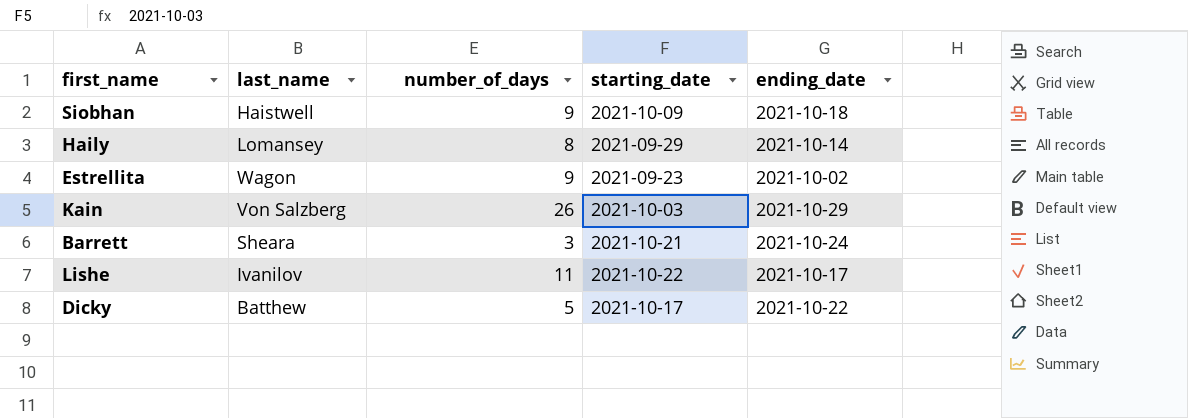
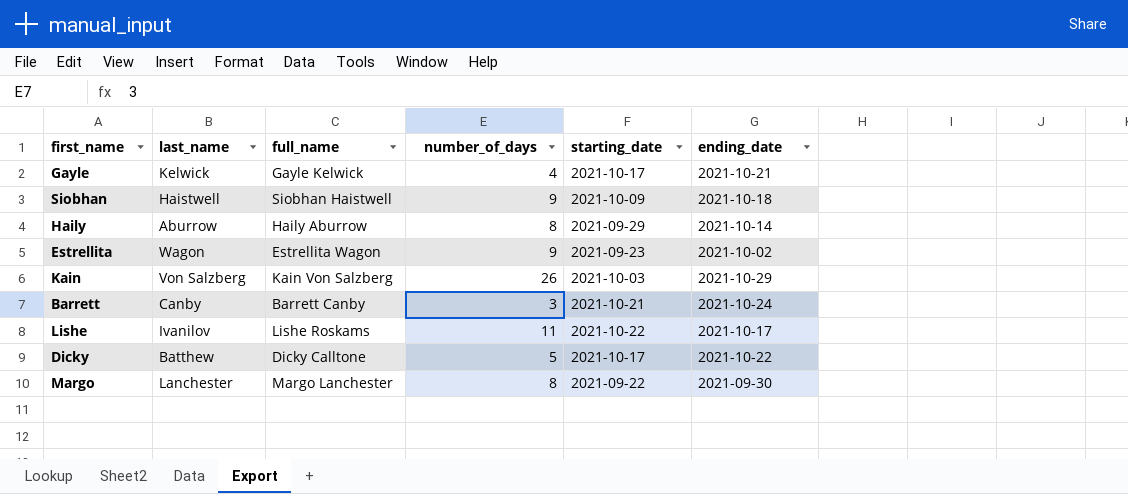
column full_name | position: none -> 3
row Gayle: none -> Kelwick | Gayle Kelwick | 4 | 2021-10-17 | 2021-10-21
Haily | last_name: Lomansey -> Aburrow
Barrett | last_name: Sheara -> Canby
row Margo: none -> Lanchester | Margo Lanchester | 8 | 2021-09-22 | 2021-09-30

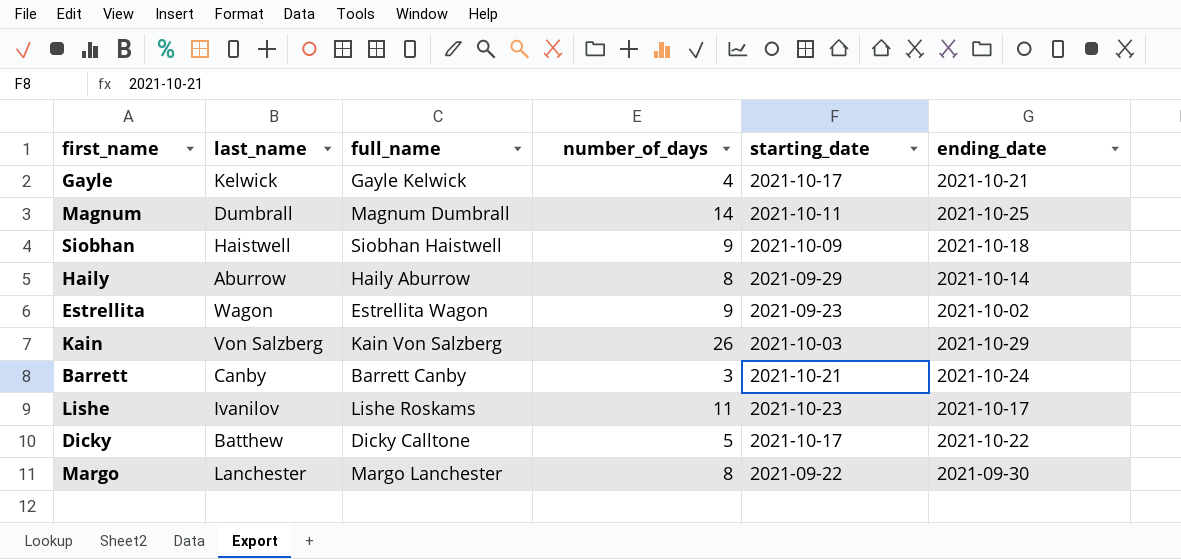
row Magnum: none -> Dumbrall | Magnum Dumbrall | 14 | 2021-10-11 | 2021-10-25
Lishe | starting_date: 2021-10-22 -> 2021-10-23

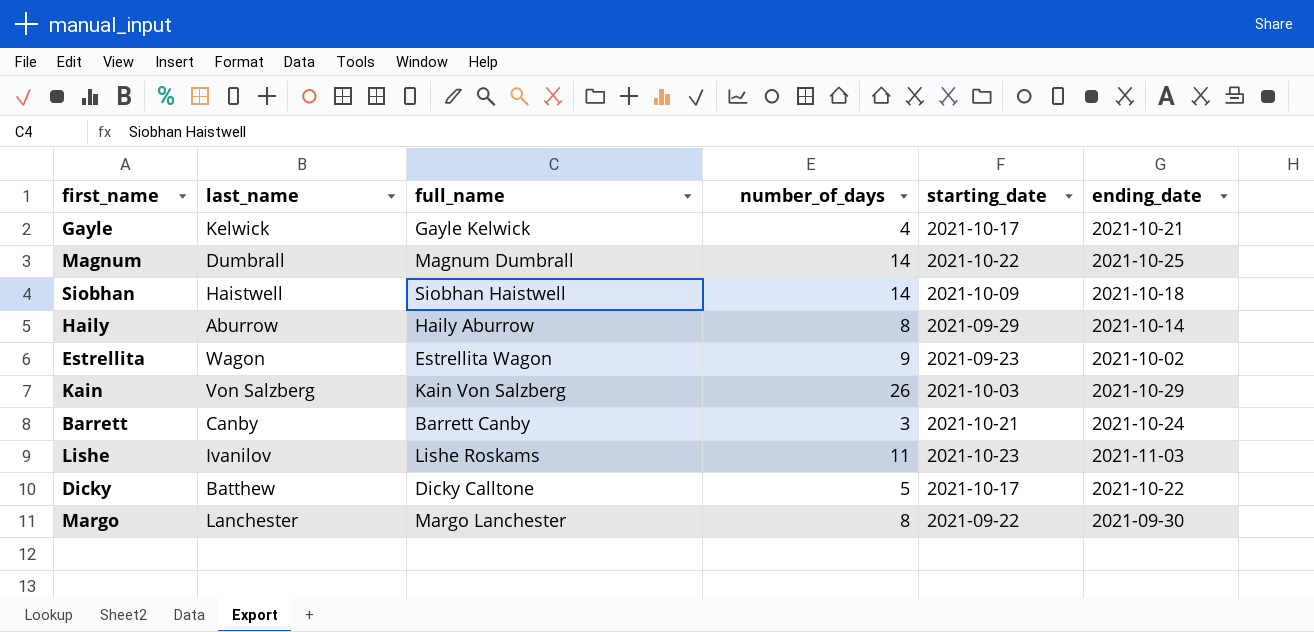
Magnum | starting_date: 2021-10-11 -> 2021-10-22
Siobhan | number_of_days: 9 -> 14
Lishe | ending_date: 2021-10-17 -> 2021-11-03

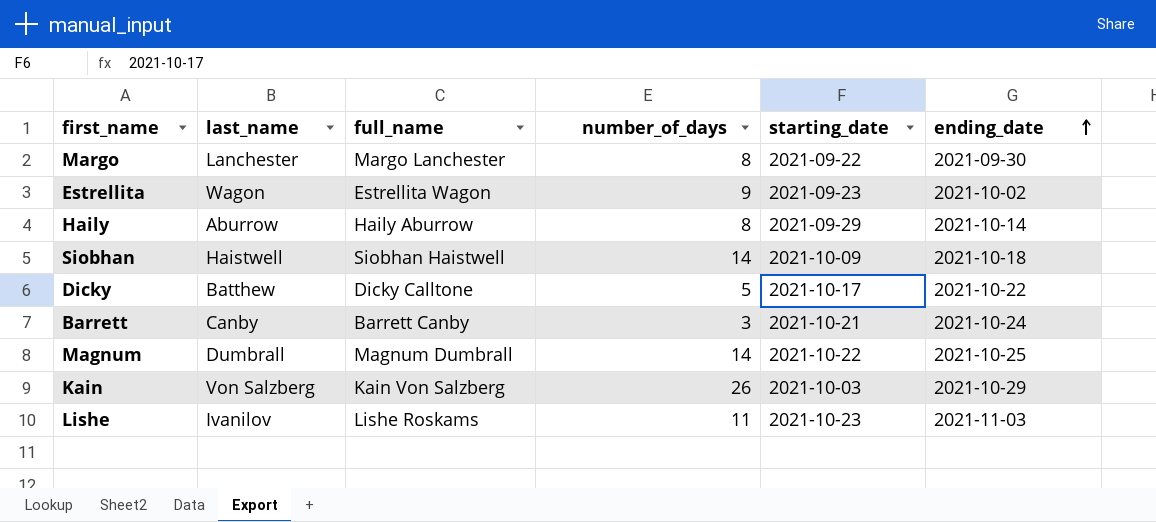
row order: none -> ending_date ascending
row Gayle: Kelwick | Gayle Kelwick | 4 | 2021-10-17 | 2021-10-21 -> none

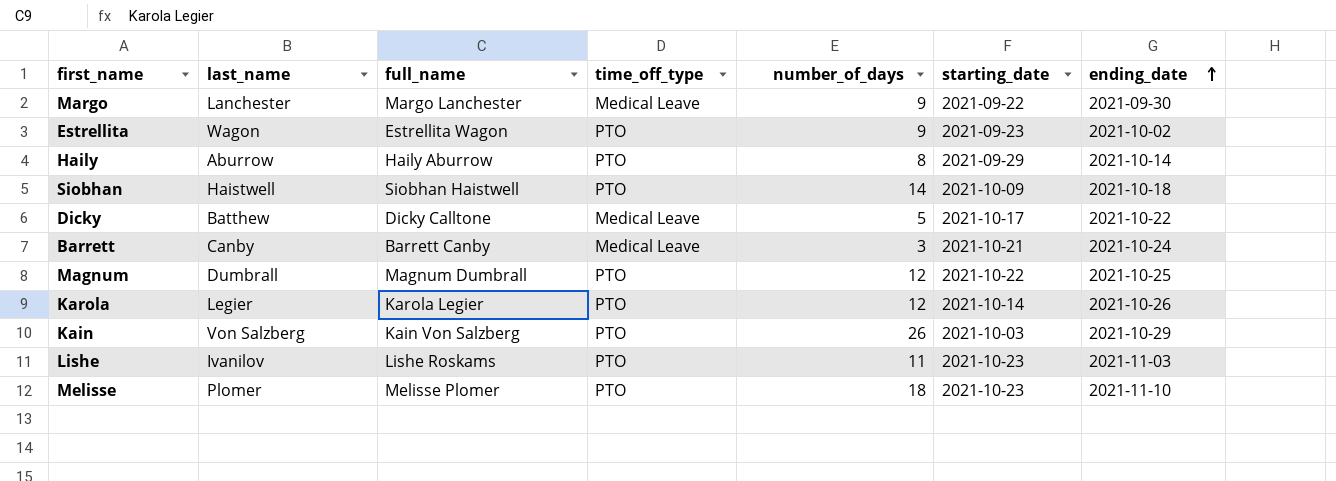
column time_off_type | position: none -> 4
Margo | number_of_days: 8 -> 9
Magnum | number_of_days: 14 -> 12
row Karola: none -> Legier | Karola Legier | PTO | 12 | 2021-10-14 | 2021-10-26
row Melisse: none -> Plomer | Melisse Plomer | PTO | 18 | 2021-10-23 | 2021-11-10

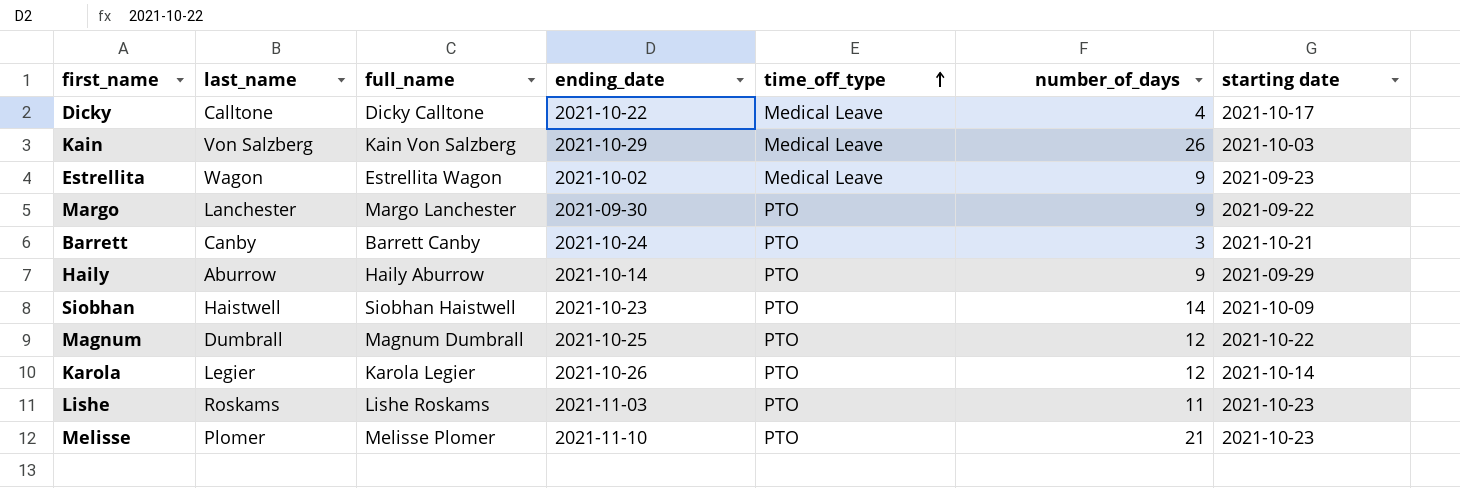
row order: ending_date ascending -> time_off_type ascending
column ending_date | position: 7 -> 4
column name: starting_date -> starting date
Dicky | last_name: Batthew -> Calltone
Dicky | number_of_days: 5 -> 4
Kain | time_off_type: PTO -> Medical Leave
Estrellita | time_off_type: PTO -> Medical Leave
Margo | time_off_type: Medical Leave -> PTO
Barrett | time_off_type: Medical Leave -> PTO
Haily | number_of_days: 8 -> 9
Siobhan | ending_date: 2021-10-18 -> 2021-10-23
Lishe | last_name: Ivanilov -> Roskams
Melisse | number_of_days: 18 -> 21

